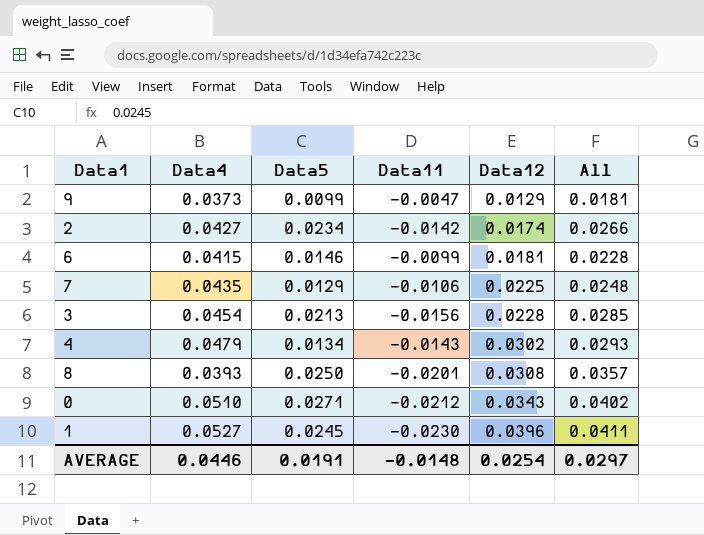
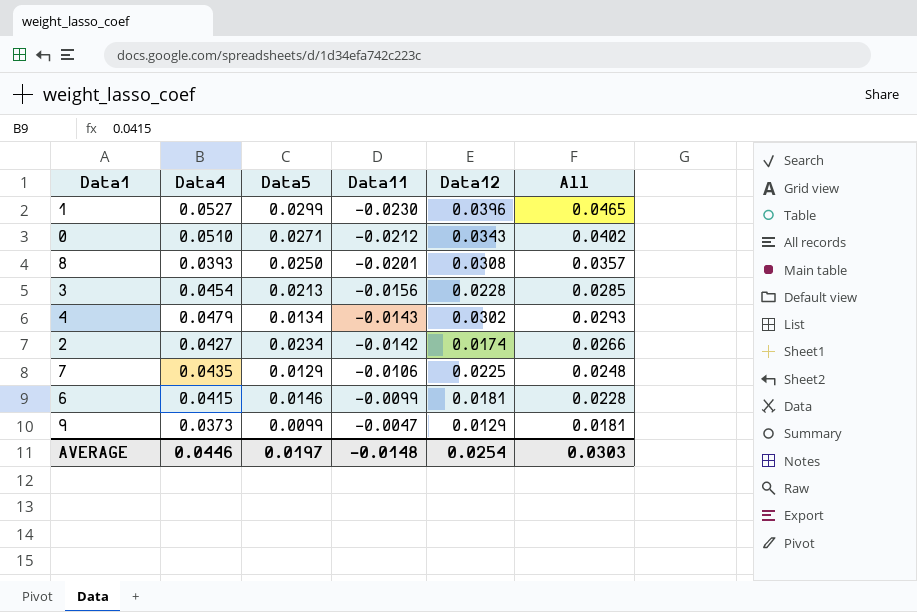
row order: Data12 ascending -> Data11 ascending
1 | Data5: 0.0245 -> 0.0299
1 | All: 0.0411 -> 0.0465
AVERAGE | Data5: 0.0191 -> 0.0197
AVERAGE | All: 0.0297 -> 0.0303

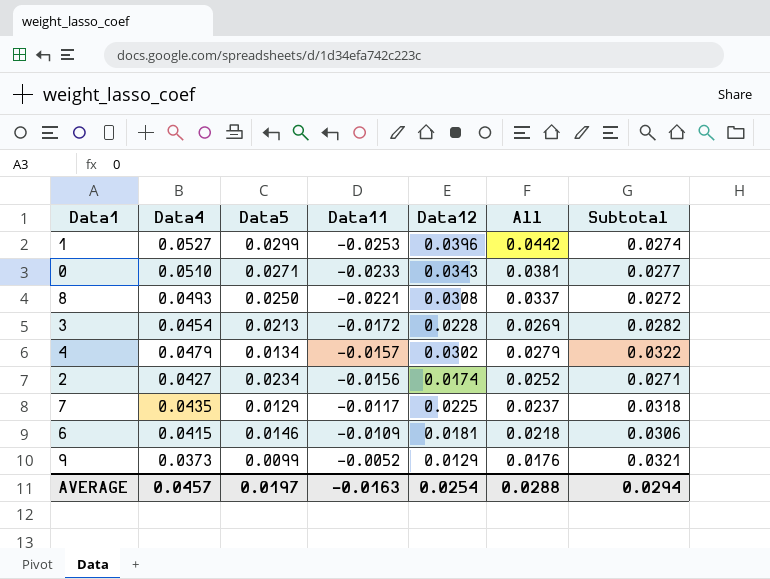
column Subtotal | formula: none -> [Data4] + [Data11]
1 | Data11: -0.0230 -> -0.0253
1 | All: 0.0465 -> 0.0442
0 | Data11: -0.0212 -> -0.0233
0 | All: 0.0402 -> 0.0381
8 | Data4: 0.0393 -> 0.0493
8 | Data11: -0.0201 -> -0.0221
8 | All: 0.0357 -> 0.0337
3 | Data11: -0.0156 -> -0.0172
3 | All: 0.0285 -> 0.0269
4 | Data11: -0.0143 -> -0.0157
4 | All: 0.0293 -> 0.0279
2 | Data11: -0.0142 -> -0.0156
2 | All: 0.0266 -> 0.0252
7 | Data11: -0.0106 -> -0.0117
7 | All: 0.0248 -> 0.0237
6 | Data11: -0.0099 -> -0.0109
6 | All: 0.0228 -> 0.0218
9 | Data11: -0.0047 -> -0.0052
9 | All: 0.0181 -> 0.0176
AVERAGE | Data4: 0.0446 -> 0.0457
AVERAGE | Data11: -0.0148 -> -0.0163
AVERAGE | All: 0.0303 -> 0.0288

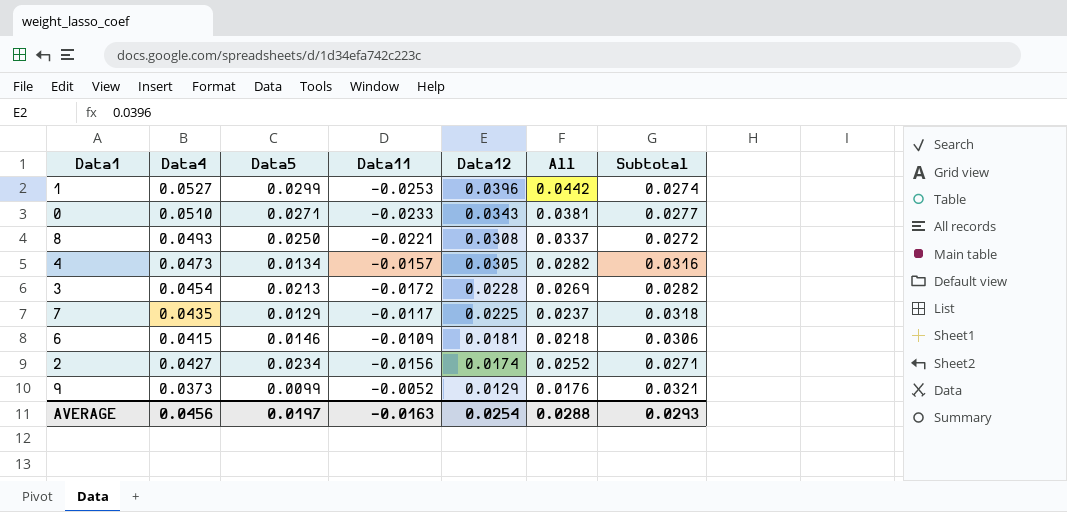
row order: Data11 ascending -> Data12 descending
4 | Data4: 0.0479 -> 0.0473
4 | Data12: 0.0302 -> 0.0305
4 | All: 0.0279 -> 0.0282
4 | Subtotal: 0.0322 -> 0.0316
AVERAGE | Data4: 0.0457 -> 0.0456
AVERAGE | Subtotal: 0.0294 -> 0.0293

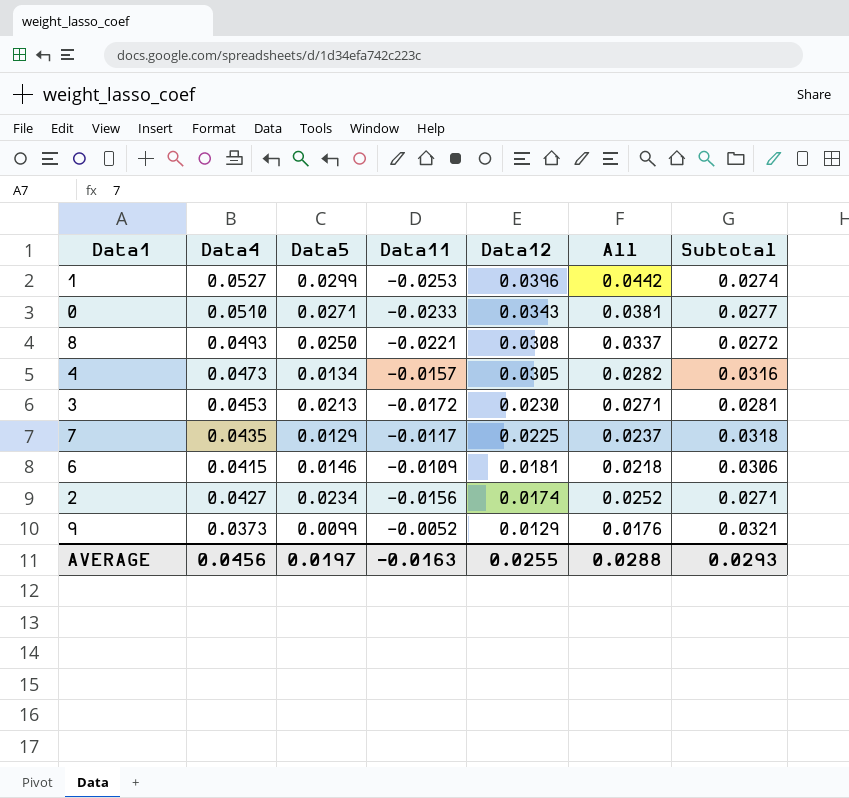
3 | Data4: 0.0454 -> 0.0453
3 | Data12: 0.0228 -> 0.0230
3 | All: 0.0269 -> 0.0271
3 | Subtotal: 0.0282 -> 0.0281
AVERAGE | Data12: 0.0254 -> 0.0255

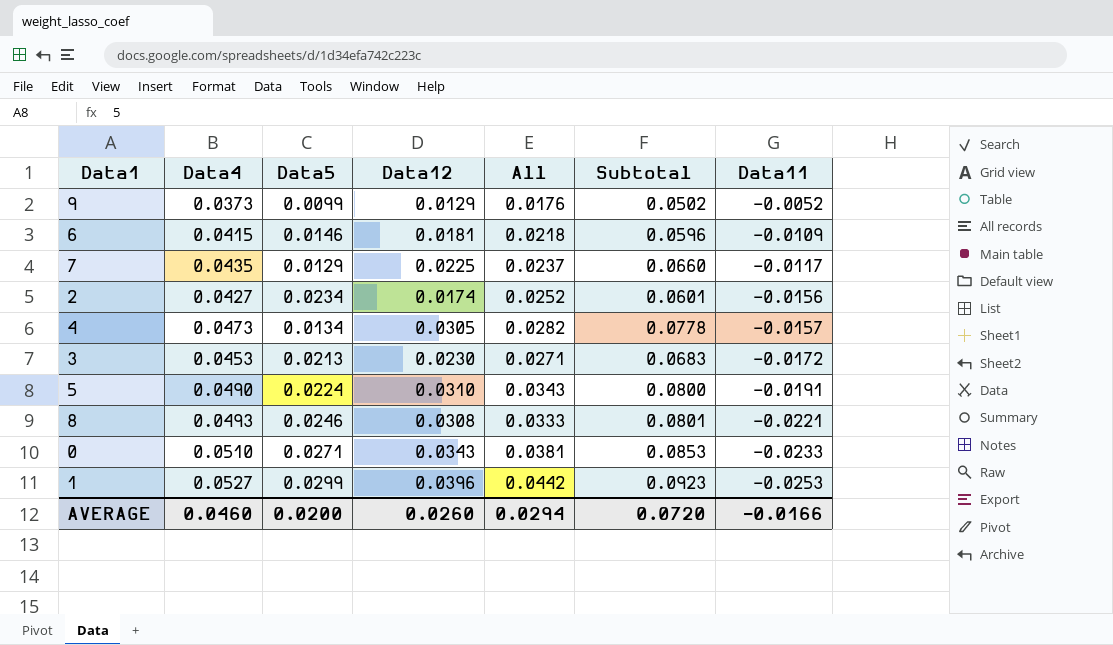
row order: Data12 descending -> Data11 descending
column Subtotal | formula: [Data4] + [Data11] -> [Data4] + [Data12]
column Data11 | position: 4 -> 7
row 5: none -> 0.0490 | 0.0224 | 0.0310 | 0.0343 | 0.0800 | -0.0191
8 | Data5: 0.0250 -> 0.0246
8 | All: 0.0337 -> 0.0333
AVERAGE | Data4: 0.0456 -> 0.0460
AVERAGE | Data5: 0.0197 -> 0.0200
AVERAGE | Data12: 0.0255 -> 0.0260
AVERAGE | All: 0.0288 -> 0.0294
AVERAGE | Subtotal: 0.0293 -> 0.0720
AVERAGE | Data11: -0.0163 -> -0.0166

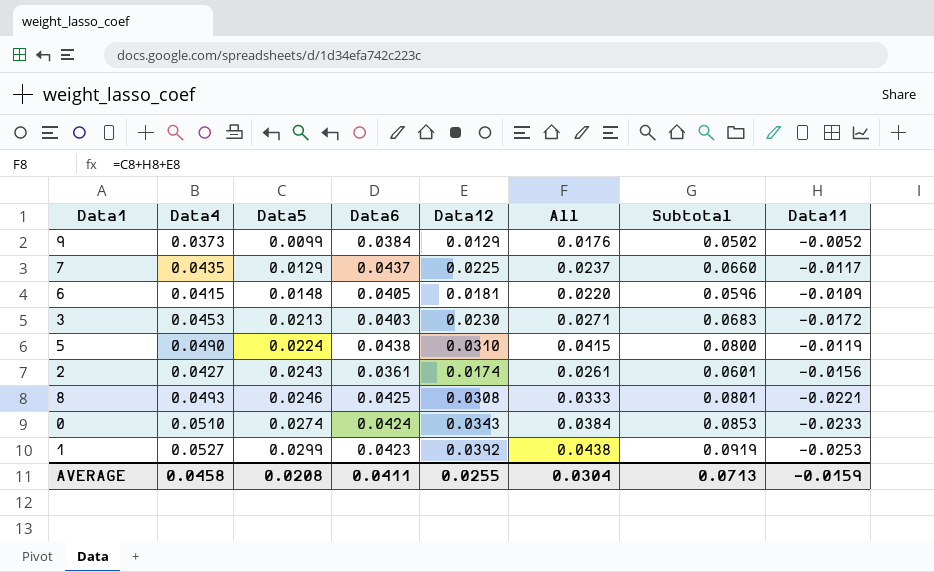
row order: Data11 descending -> Data5 ascending
column Data6 | position: none -> 4
row 4: 0.0473 | 0.0134 | 0.0305 | 0.0282 | 0.0778 | -0.0157 -> none
6 | Data5: 0.0146 -> 0.0148
6 | All: 0.0218 -> 0.0220
5 | All: 0.0343 -> 0.0415
5 | Data11: -0.0191 -> -0.0119
2 | Data5: 0.0234 -> 0.0243
2 | All: 0.0252 -> 0.0261
0 | Data5: 0.0271 -> 0.0274
0 | All: 0.0381 -> 0.0384
1 | Data12: 0.0396 -> 0.0392
1 | All: 0.0442 -> 0.0438
1 | Subtotal: 0.0923 -> 0.0919
AVERAGE | Data4: 0.0460 -> 0.0458
AVERAGE | Data5: 0.0200 -> 0.0208
AVERAGE | Data12: 0.0260 -> 0.0255
AVERAGE | All: 0.0294 -> 0.0304
AVERAGE | Subtotal: 0.0720 -> 0.0713
AVERAGE | Data11: -0.0166 -> -0.0159

